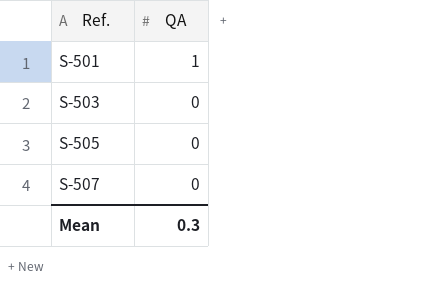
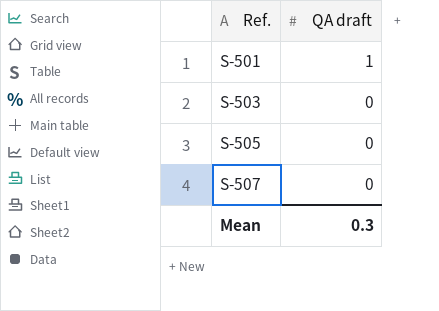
column name: QA -> QA draft

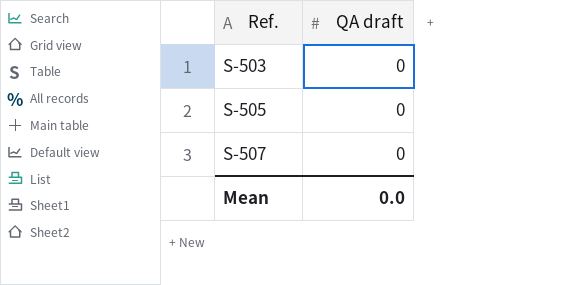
row S-501: 1 -> none
Mean | QA draft: 0.3 -> 0.0

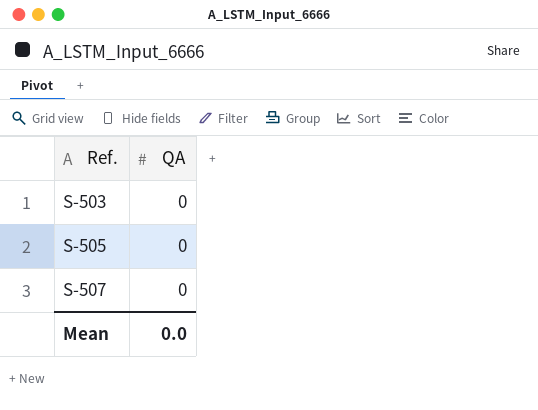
column name: QA draft -> QA

